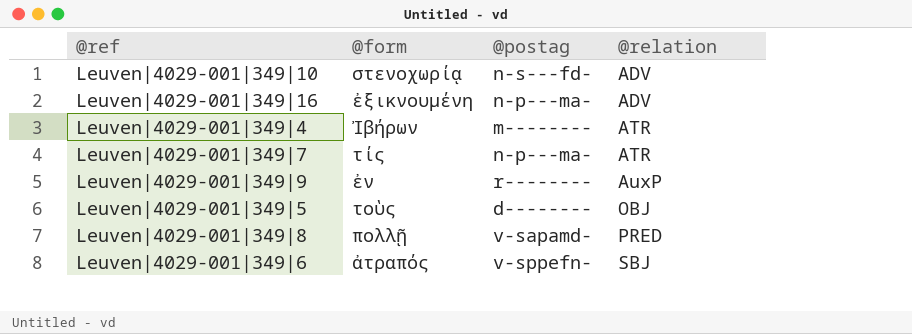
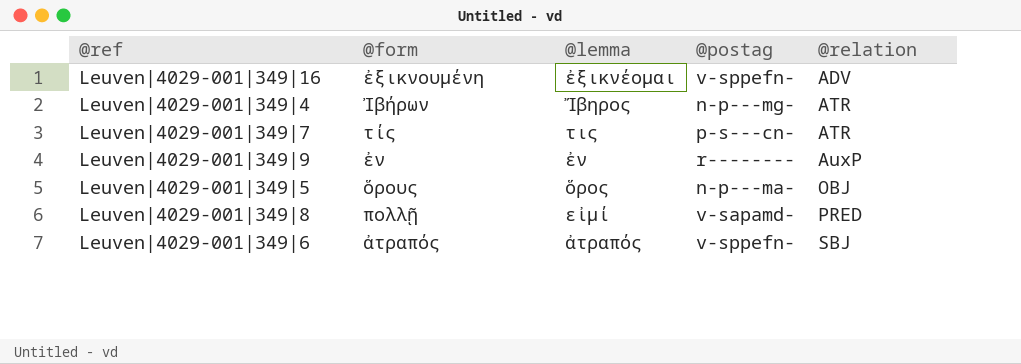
column @lemma | position: none -> 3
row Leuven|4029-001|349|10: στενοχωρίᾳ | n-s---fd- | ADV -> none
Leuven|4029-001|349|16 | @postag: n-p---ma- -> v-sppefn-
Leuven|4029-001|349|4 | @postag: m-------- -> n-p---mg-
Leuven|4029-001|349|7 | @postag: n-p---ma- -> p-s---cn-
Leuven|4029-001|349|5 | @form: τοὺς -> ὅρους
Leuven|4029-001|349|5 | @postag: d-------- -> n-p---ma-

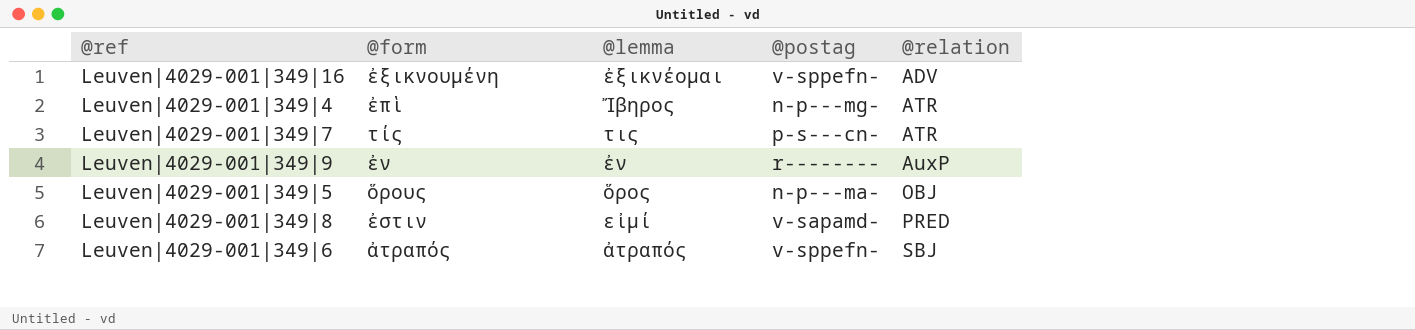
Leuven|4029-001|349|4 | @form: Ἰβήρων -> ἐπὶ
Leuven|4029-001|349|8 | @form: πολλῇ -> ἐστιν

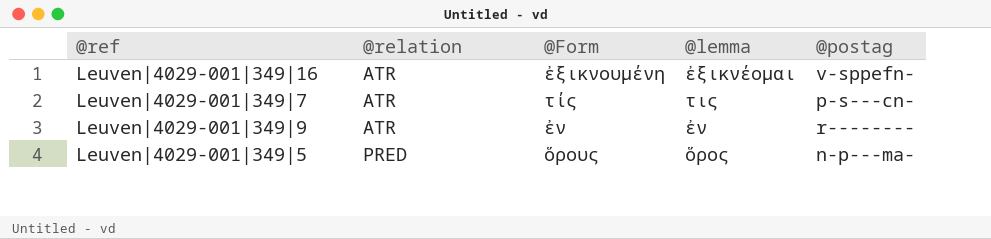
column @relation | position: 5 -> 2
column name: @form -> @Form
row Leuven|4029-001|349|4: ἐπὶ | Ἴβηρος | n-p---mg- | ATR -> none
row Leuven|4029-001|349|8: ἐστιν | εἰμί | v-sapamd- | PRED -> none
row Leuven|4029-001|349|6: ἀτραπός | ἀτραπός | v-sppefn- | SBJ -> none
Leuven|4029-001|349|16 | @relation: ADV -> ATR
Leuven|4029-001|349|9 | @relation: AuxP -> ATR
Leuven|4029-001|349|5 | @relation: OBJ -> PRED

